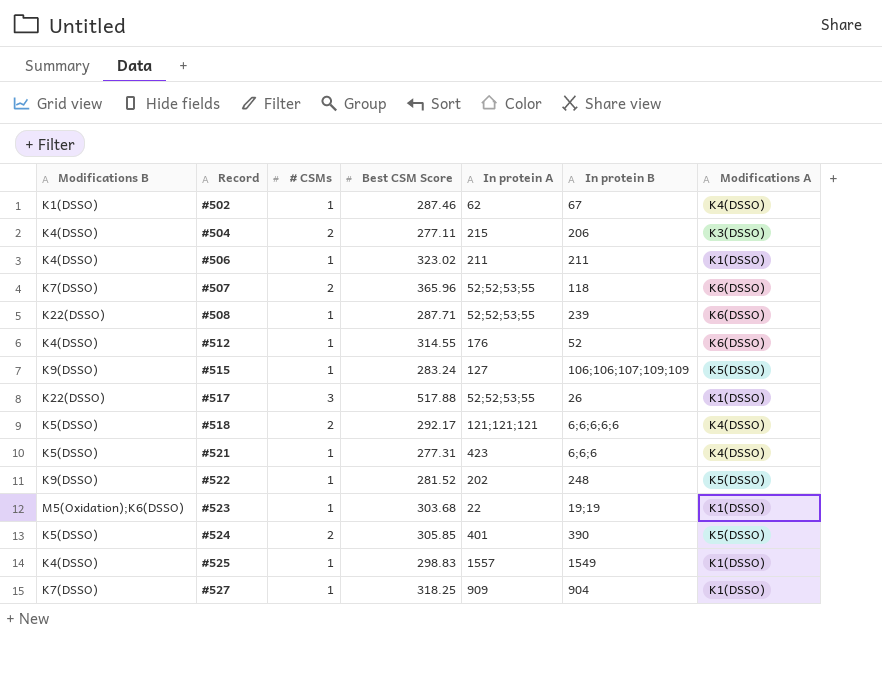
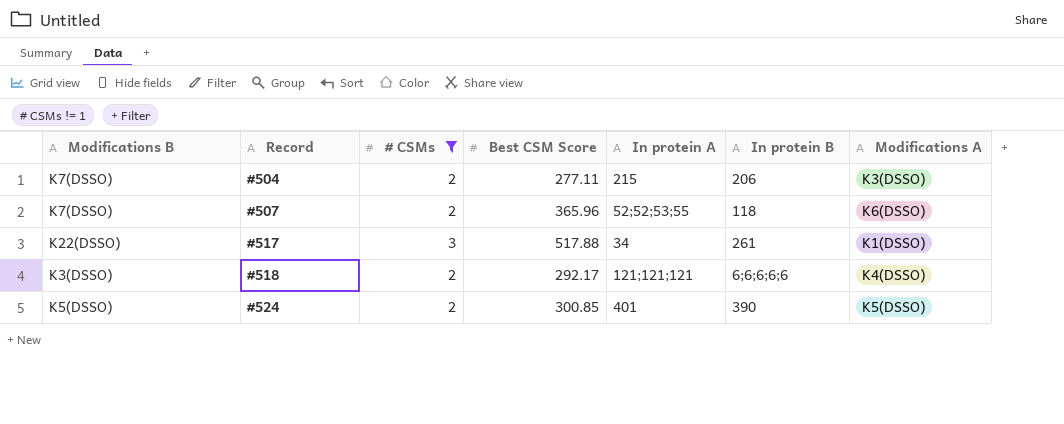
filter: none -> # CSMs != 1
#504 | Modifications B: K4(DSSO) -> K7(DSSO)
#517 | In protein A: 52;52;53;55 -> 34
#517 | In protein B: 26 -> 261
#518 | Modifications B: K5(DSSO) -> K3(DSSO)
#524 | Best CSM Score: 305.85 -> 300.85

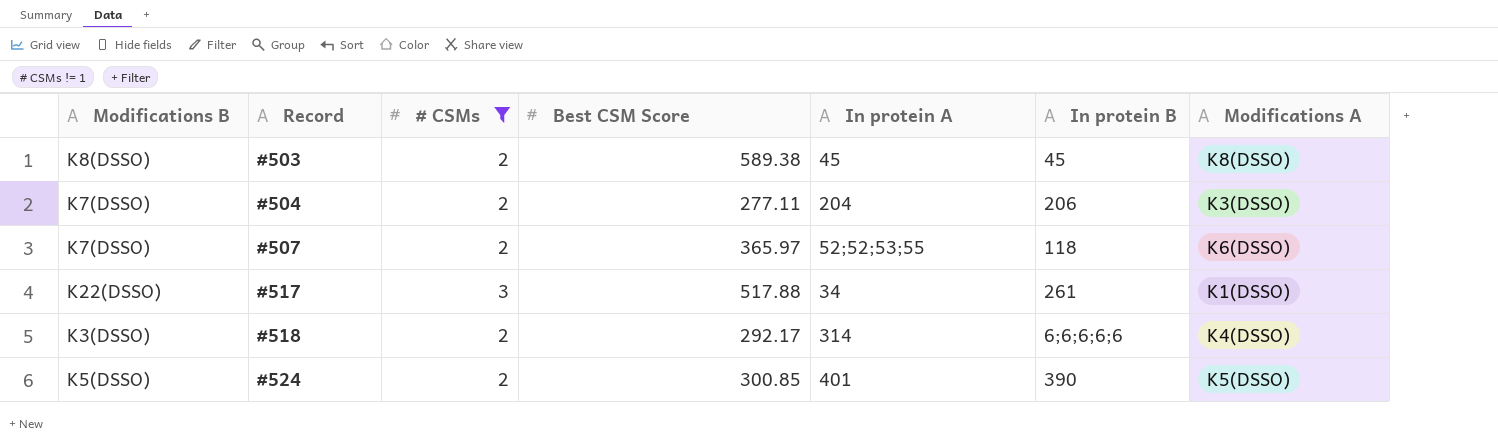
row #503: none -> K8(DSSO) | 2 | 589.38 | 45 | 45 | K8(DSSO)
#504 | In protein A: 215 -> 204
#507 | Best CSM Score: 365.96 -> 365.97
#518 | In protein A: 121;121;121 -> 314

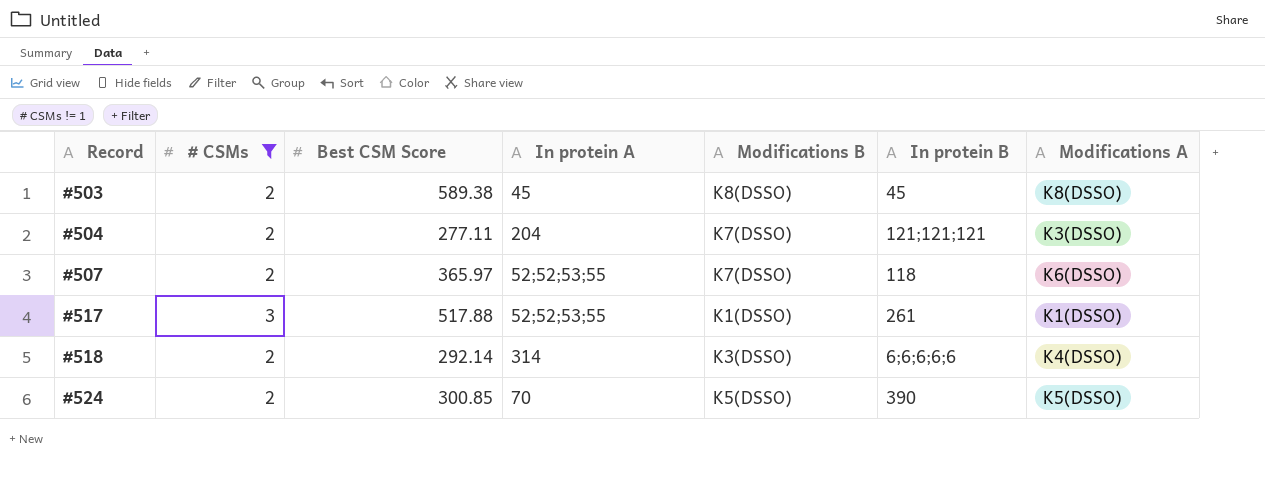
column Modifications B | position: 1 -> 5
#504 | In protein B: 206 -> 121;121;121
#517 | In protein A: 34 -> 52;52;53;55
#517 | Modifications B: K22(DSSO) -> K1(DSSO)
#518 | Best CSM Score: 292.17 -> 292.14
#524 | In protein A: 401 -> 70

